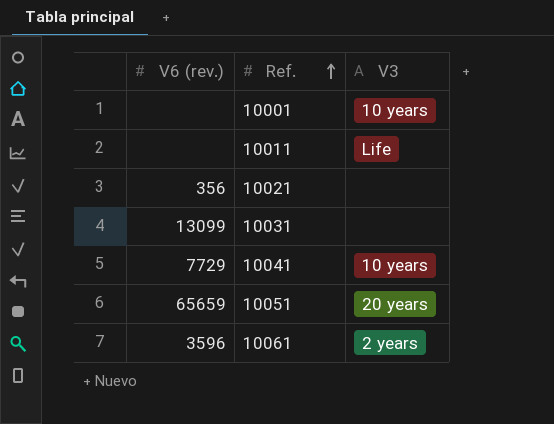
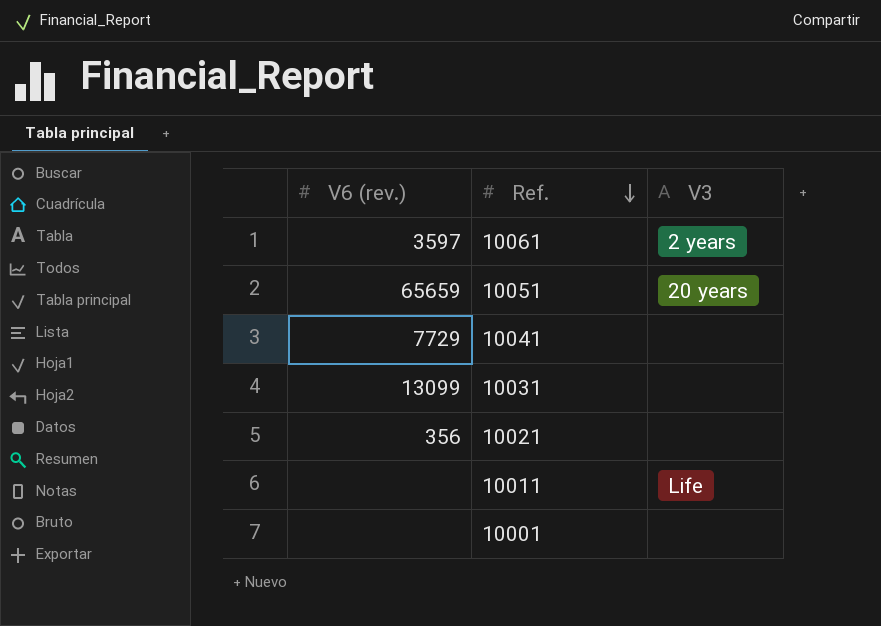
row order: Ref. ascending -> Ref. descending
10061 | V6 (rev.): 3596 -> 3597
10041 | V3: 10 years -> none
10001 | V3: 10 years -> none

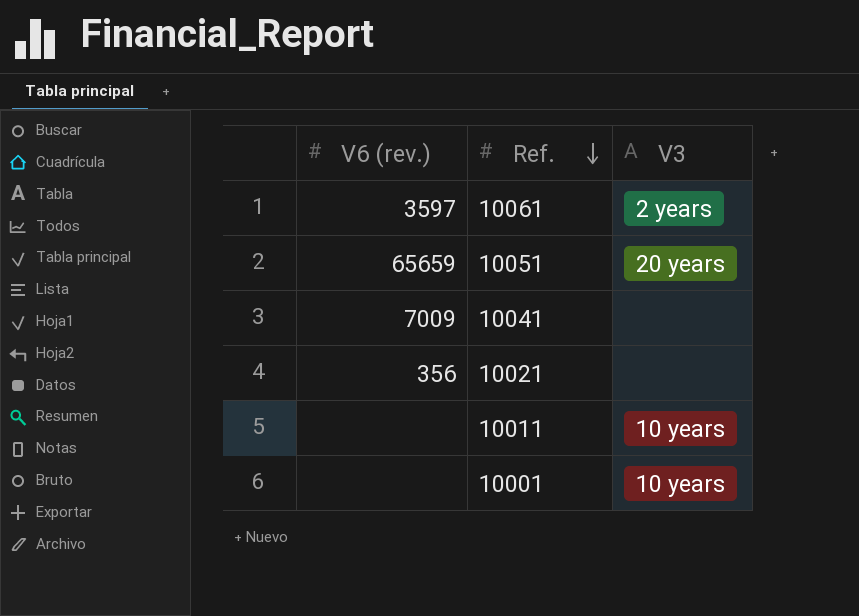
row 10031: 13099 | none -> none
10041 | V6 (rev.): 7729 -> 7009
10011 | V3: Life -> 10 years
10001 | V3: none -> 10 years

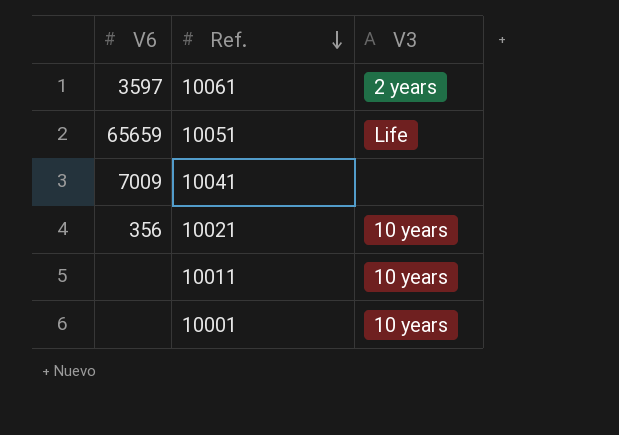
column name: V6 (rev.) -> V6
10051 | V3: 20 years -> Life
10021 | V3: none -> 10 years

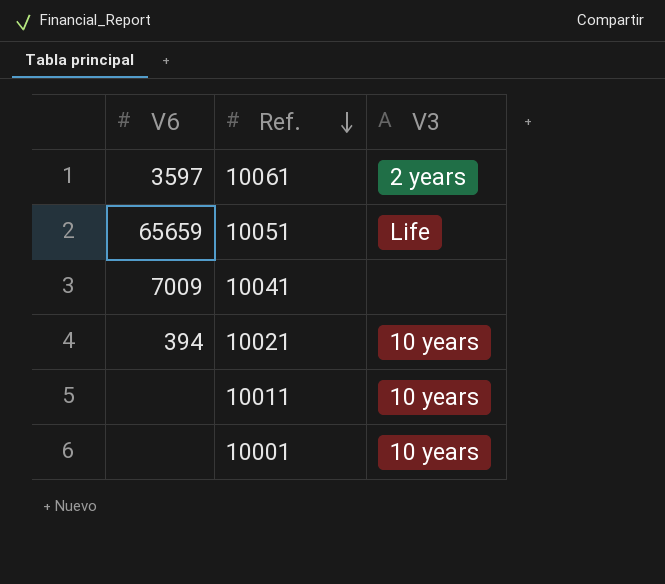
10021 | V6: 356 -> 394

